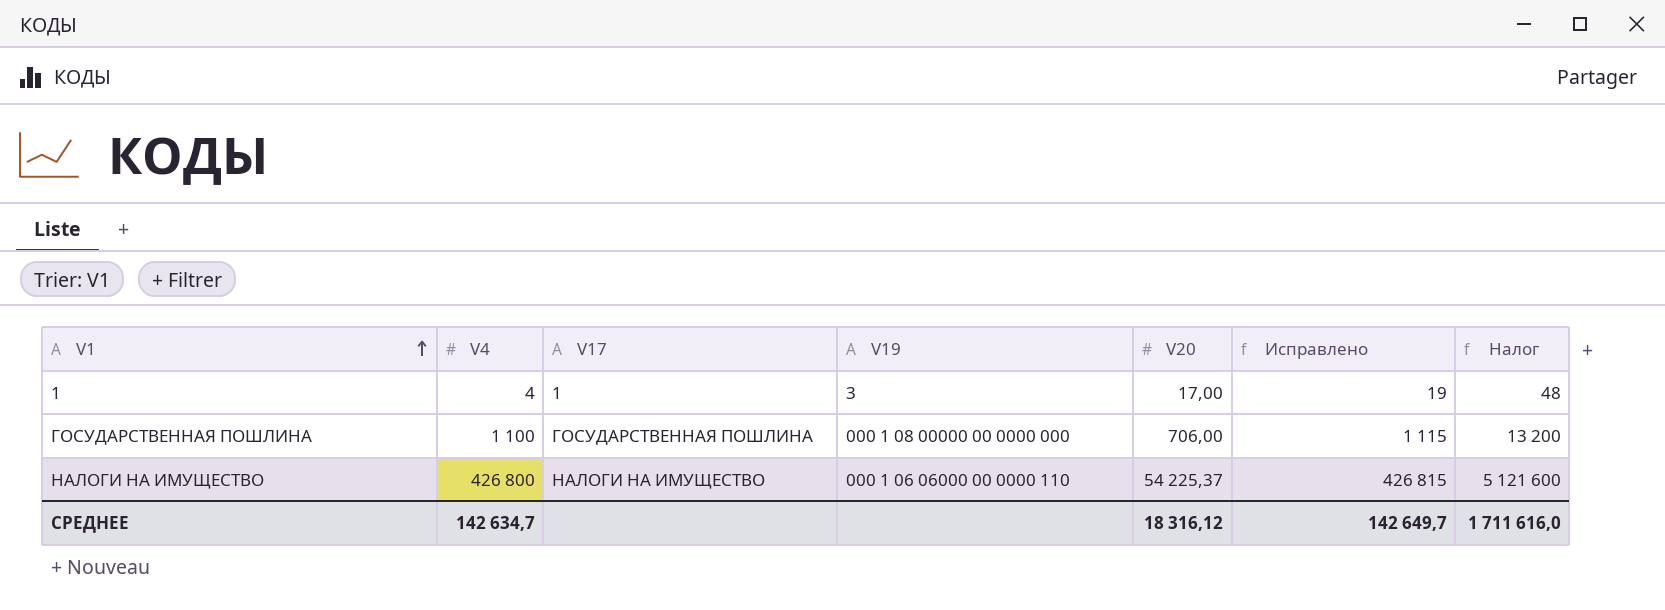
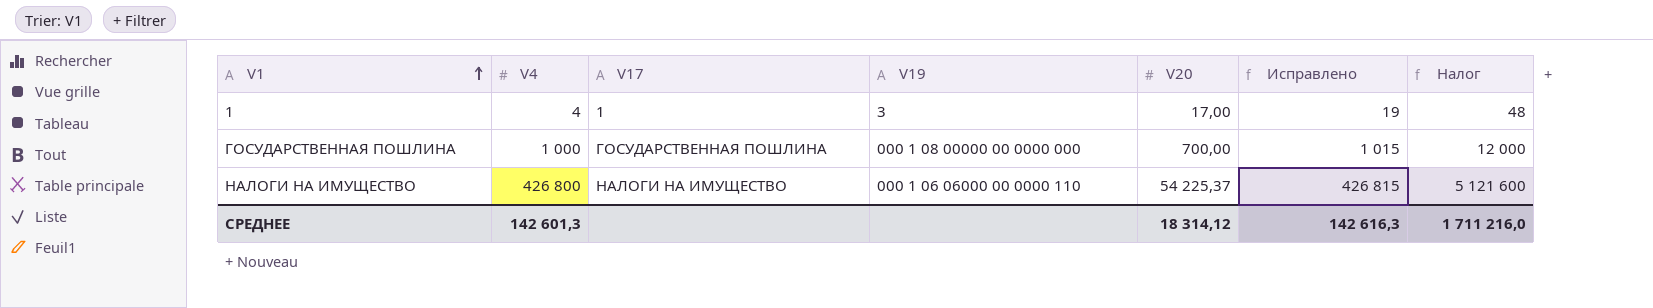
ГОСУДАРСТВЕННАЯ ПОШЛИНА | V4: 1 100 -> 1 000
ГОСУДАРСТВЕННАЯ ПОШЛИНА | V20: 706,00 -> 700,00
ГОСУДАРСТВЕННАЯ ПОШЛИНА | Исправлено: 1 115 -> 1 015
ГОСУДАРСТВЕННАЯ ПОШЛИНА | Налог: 13 200 -> 12 000
СРЕДНЕЕ | V4: 142 634,7 -> 142 601,3
СРЕДНЕЕ | V20: 18 316,12 -> 18 314,12
СРЕДНЕЕ | Исправлено: 142 649,7 -> 142 616,3
СРЕДНЕЕ | Налог: 1 711 616,0 -> 1 711 216,0

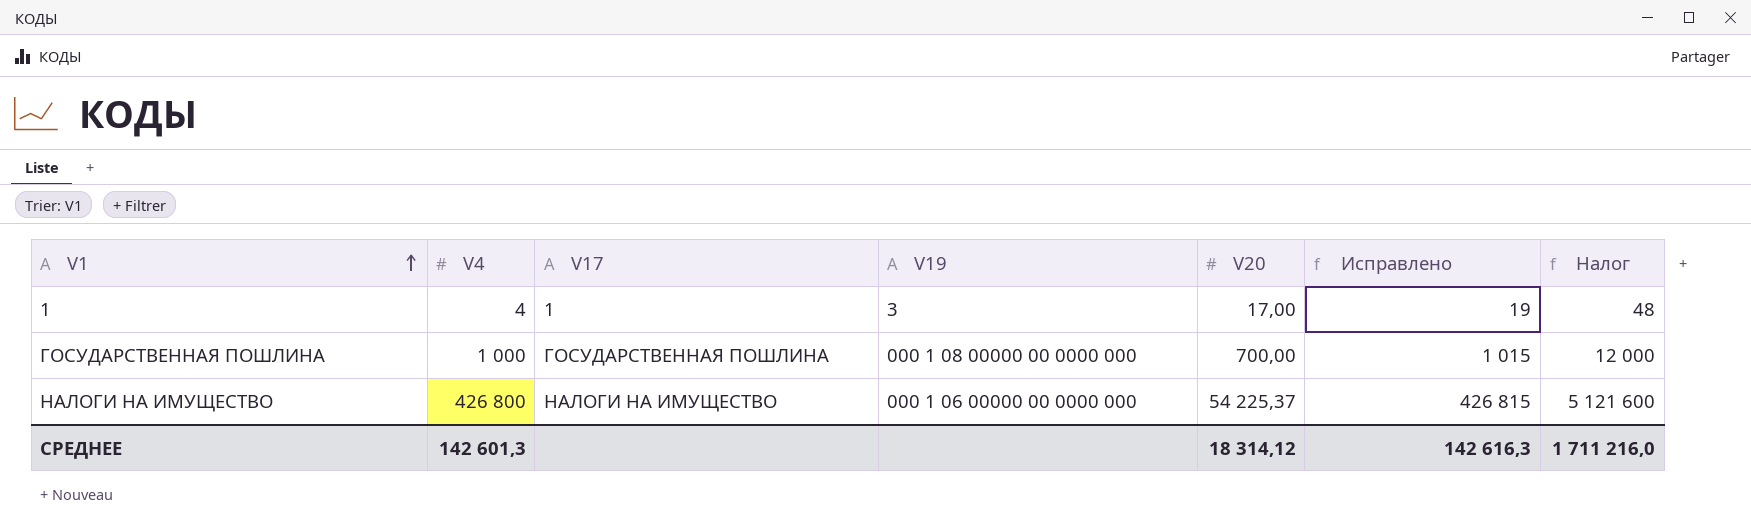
НАЛОГИ НА ИМУЩЕСТВО | V19: 000 1 06 06000 00 0000 110 -> 000 1 06 00000 00 0000 000

